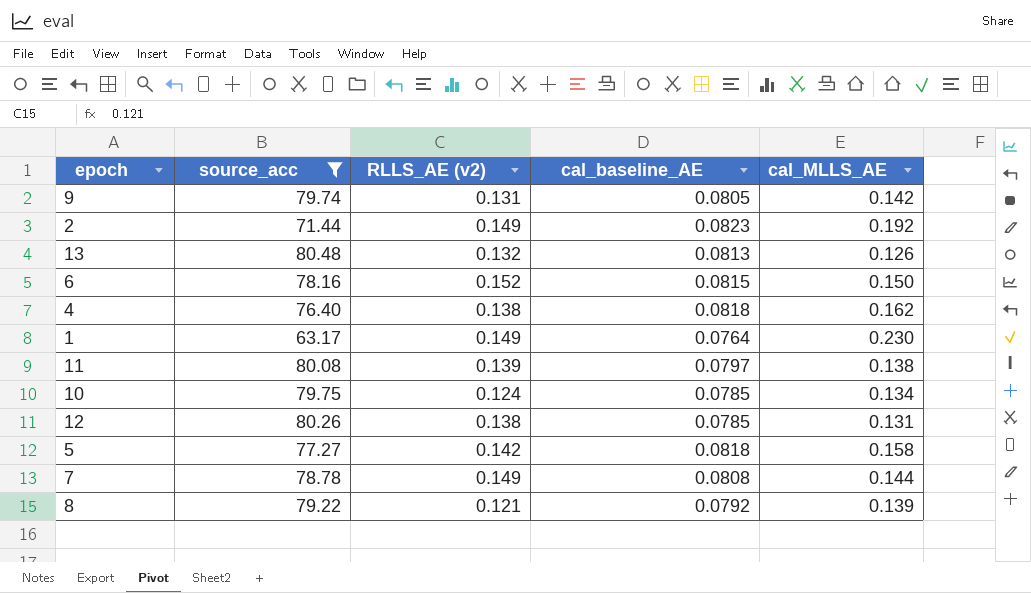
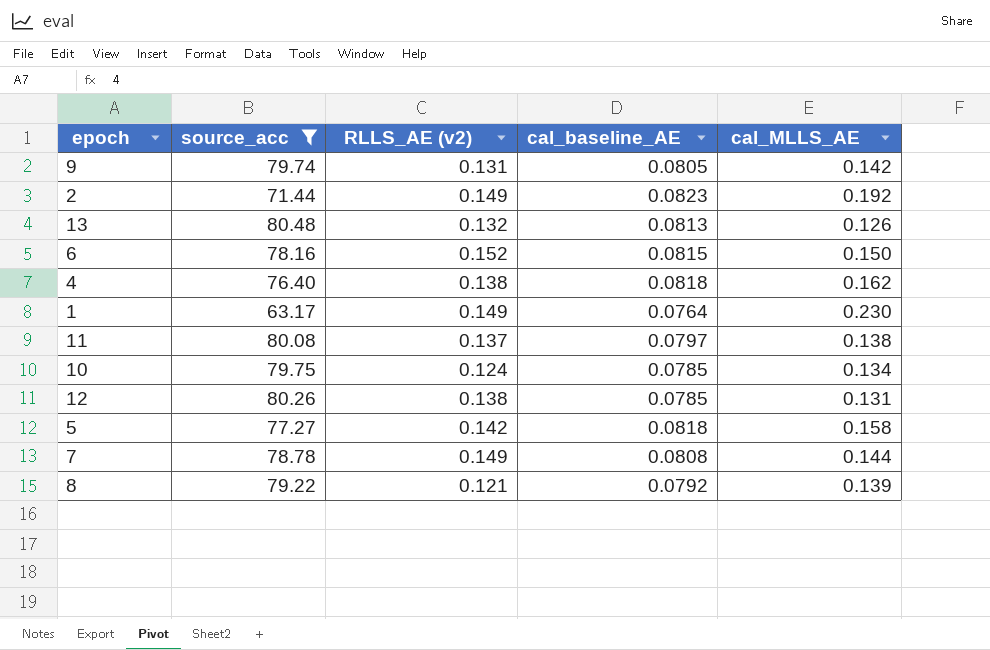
11 | RLLS_AE (v2): 0.139 -> 0.137

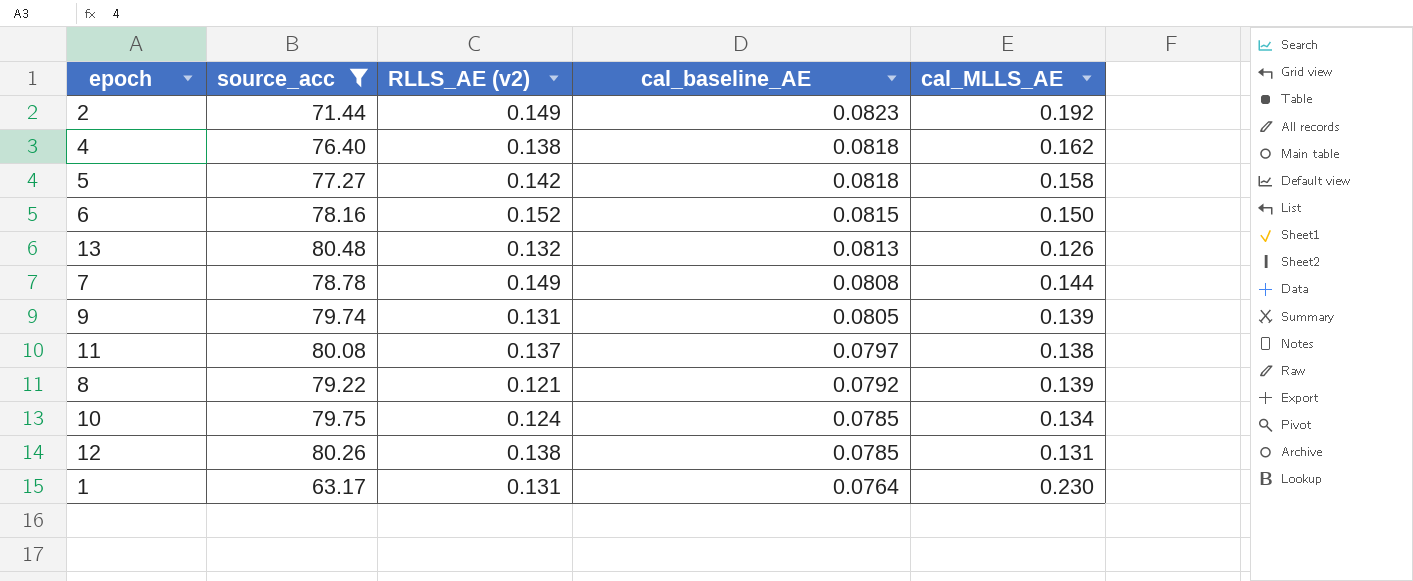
row order: none -> cal_baseline_AE descending
9 | cal_MLLS_AE: 0.142 -> 0.139
1 | RLLS_AE (v2): 0.149 -> 0.131

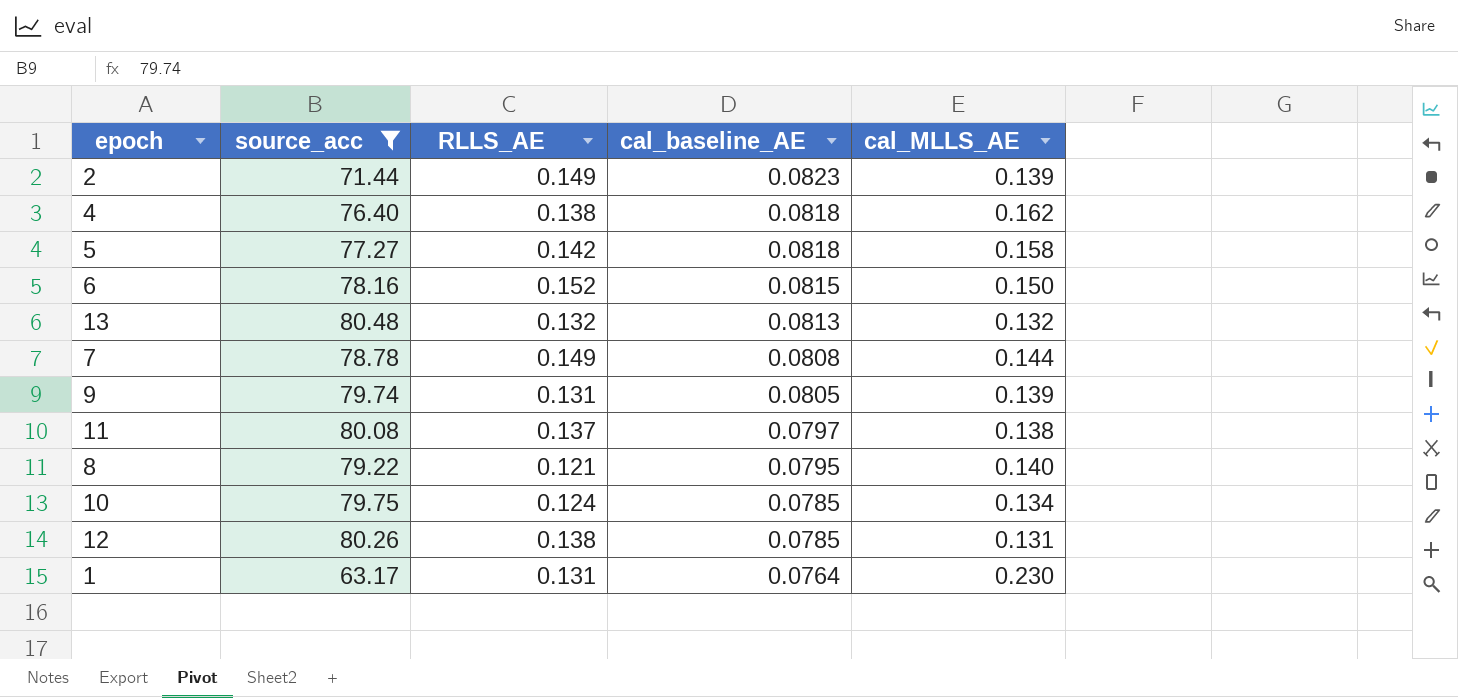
column name: RLLS_AE (v2) -> RLLS_AE
2 | cal_MLLS_AE: 0.192 -> 0.139
13 | cal_MLLS_AE: 0.126 -> 0.132
8 | cal_baseline_AE: 0.0792 -> 0.0795
8 | cal_MLLS_AE: 0.139 -> 0.140

